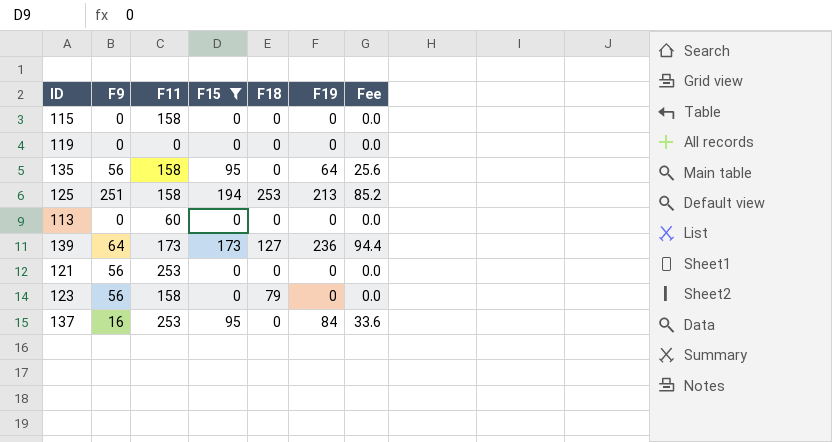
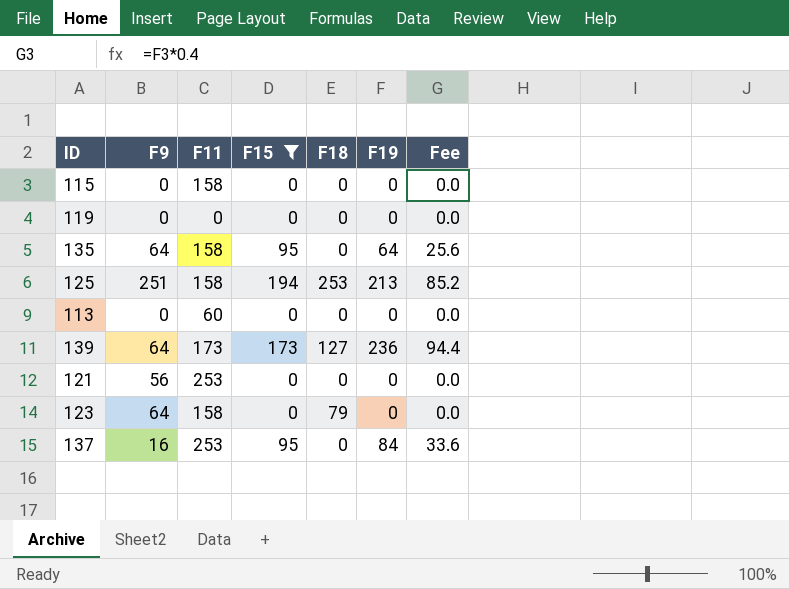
135 | F9: 56 -> 64
123 | F9: 56 -> 64

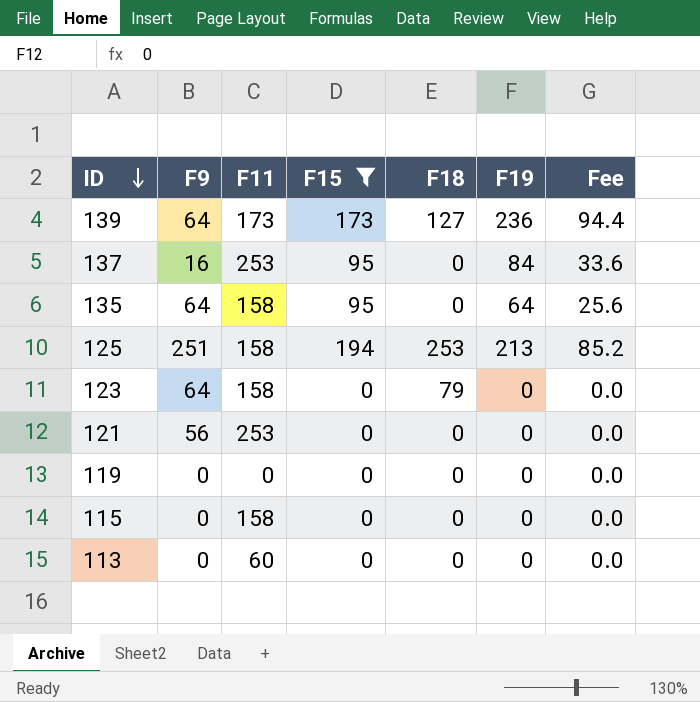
row order: none -> ID descending

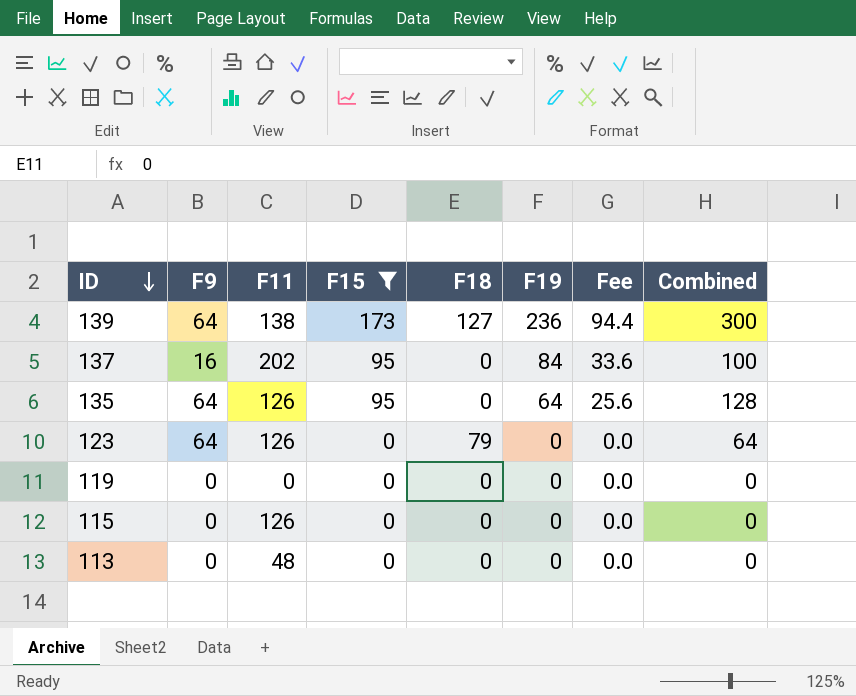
column Combined | formula: none -> [F9] + [F19]
row 125: 251 | 158 | 194 | 253 | 213 | 85.2 -> none
row 121: 56 | 253 | 0 | 0 | 0 | 0.0 -> none
139 | F11: 173 -> 138
137 | F11: 253 -> 202
135 | F11: 158 -> 126
123 | F11: 158 -> 126
115 | F11: 158 -> 126
113 | F11: 60 -> 48

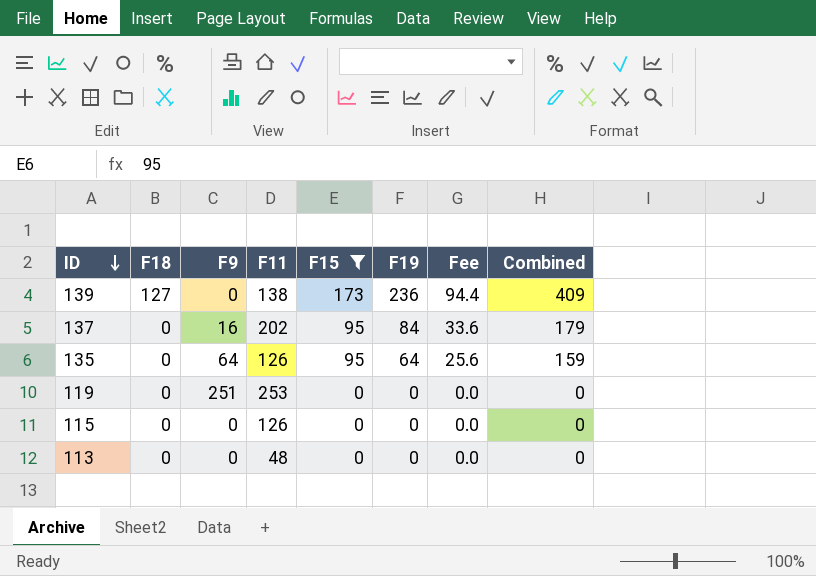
column F18 | position: 5 -> 2
column Combined | formula: [F9] + [F19] -> [F15] + [F19]
row 123: 64 | 126 | 0 | 79 | 0 | 0.0 | 64 -> none
139 | F9: 64 -> 0
119 | F9: 0 -> 251
119 | F11: 0 -> 253

